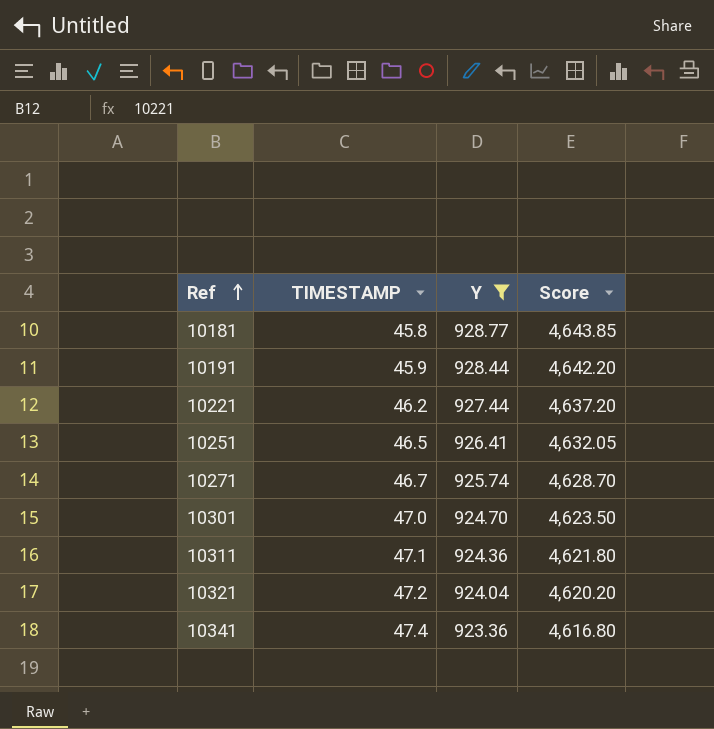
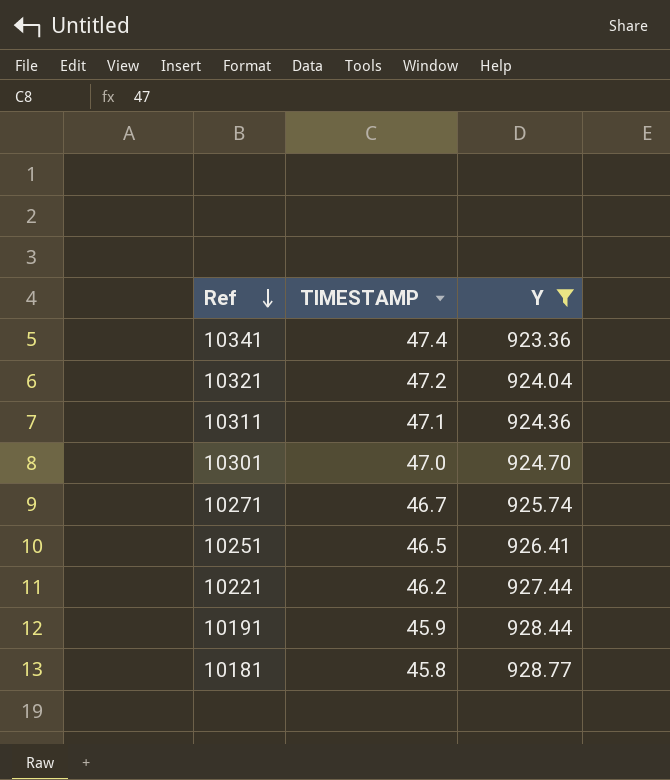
row order: Ref ascending -> Ref descending
column Score | formula: [Y] * 5 -> none

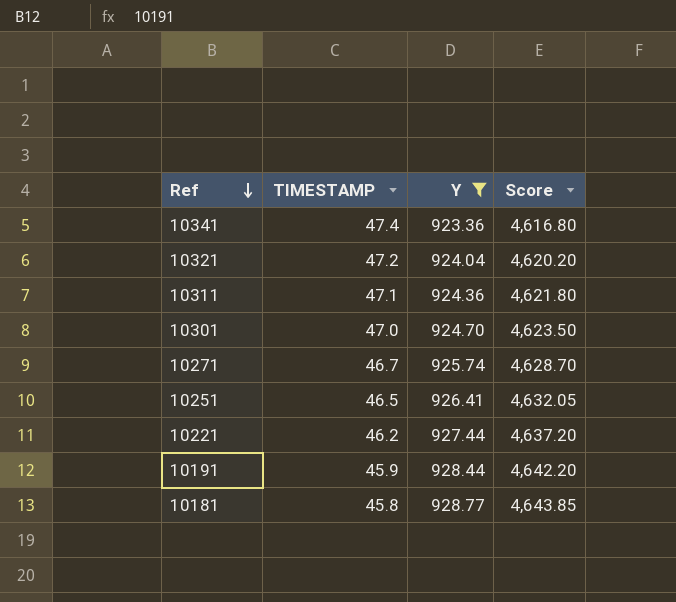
column Score | formula: none -> [Y] * 5

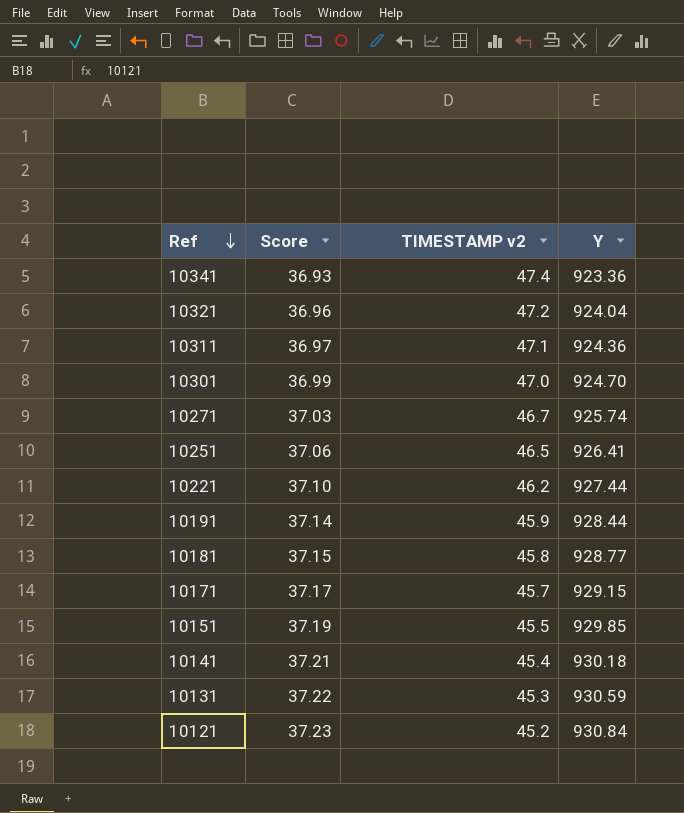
filter: Y <= 928.77 -> none
column Score | formula: [Y] * 5 -> [Y] * 0.04
column Score | position: 4 -> 2
column name: TIMESTAMP -> TIMESTAMP v2

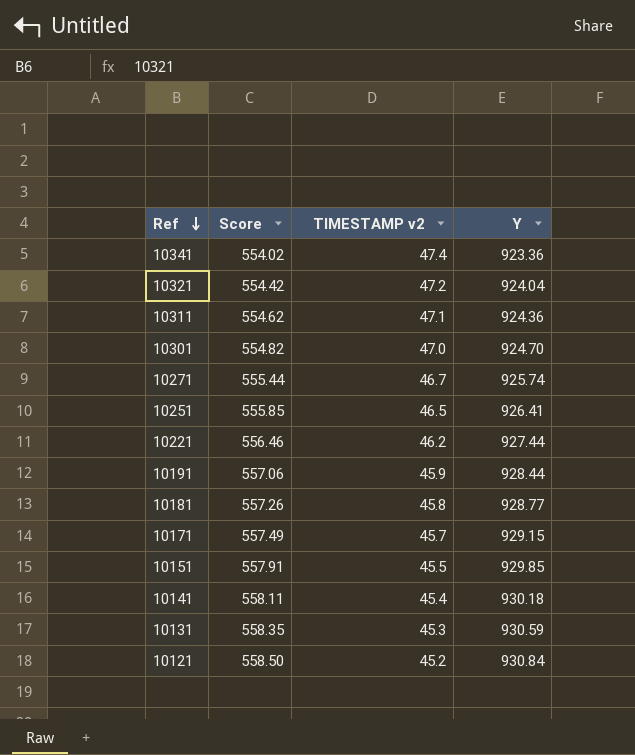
column Score | formula: [Y] * 0.04 -> [Y] * 0.6

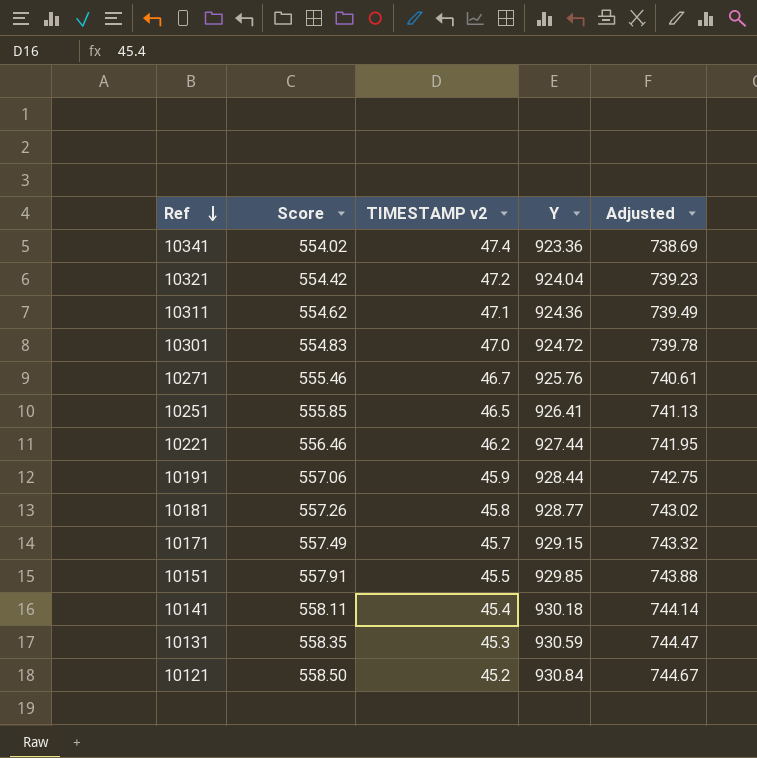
column Adjusted | formula: none -> [Y] * 0.8
10301 | Score: 554.82 -> 554.83
10301 | Y: 924.70 -> 924.72
10271 | Score: 555.44 -> 555.46
10271 | Y: 925.74 -> 925.76

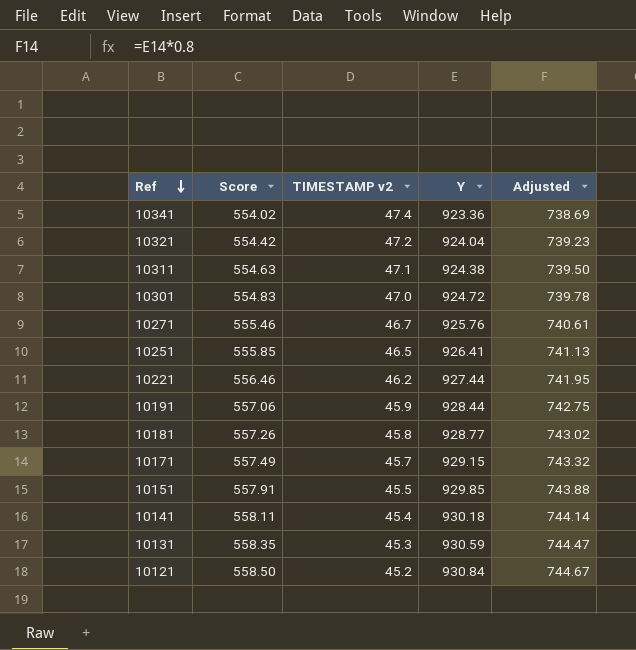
10311 | Score: 554.62 -> 554.63
10311 | Y: 924.36 -> 924.38
10311 | Adjusted: 739.49 -> 739.50

